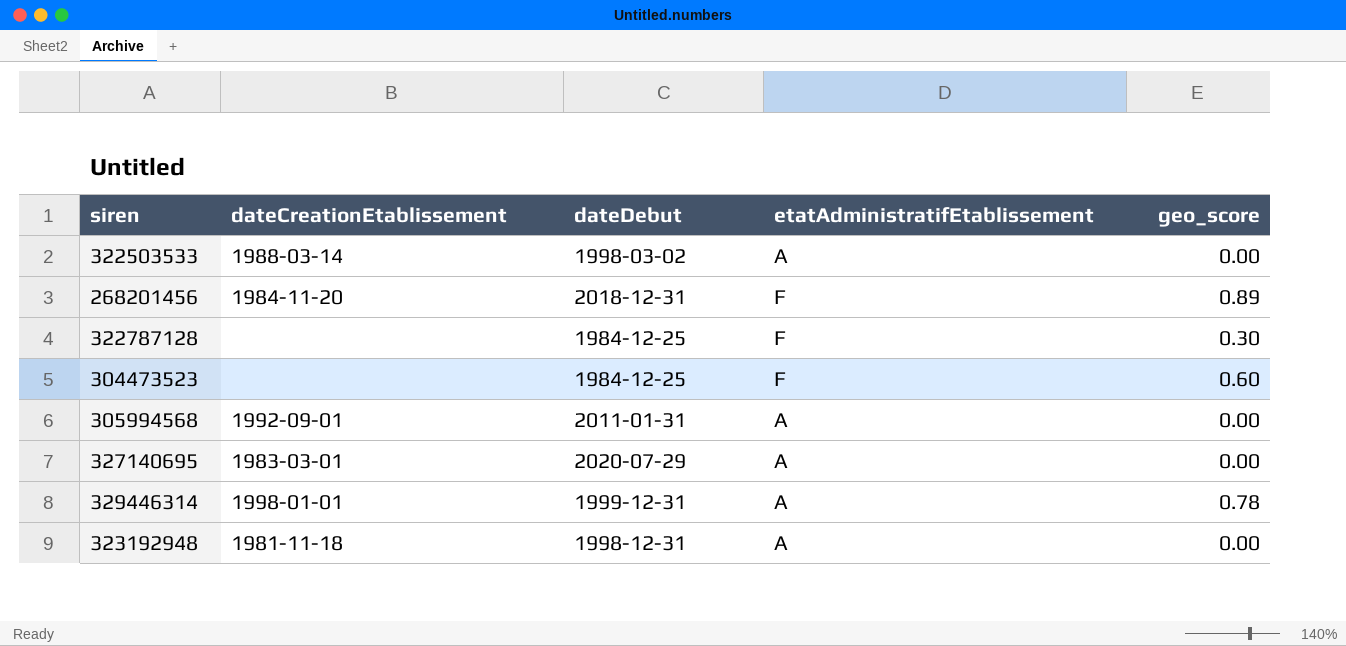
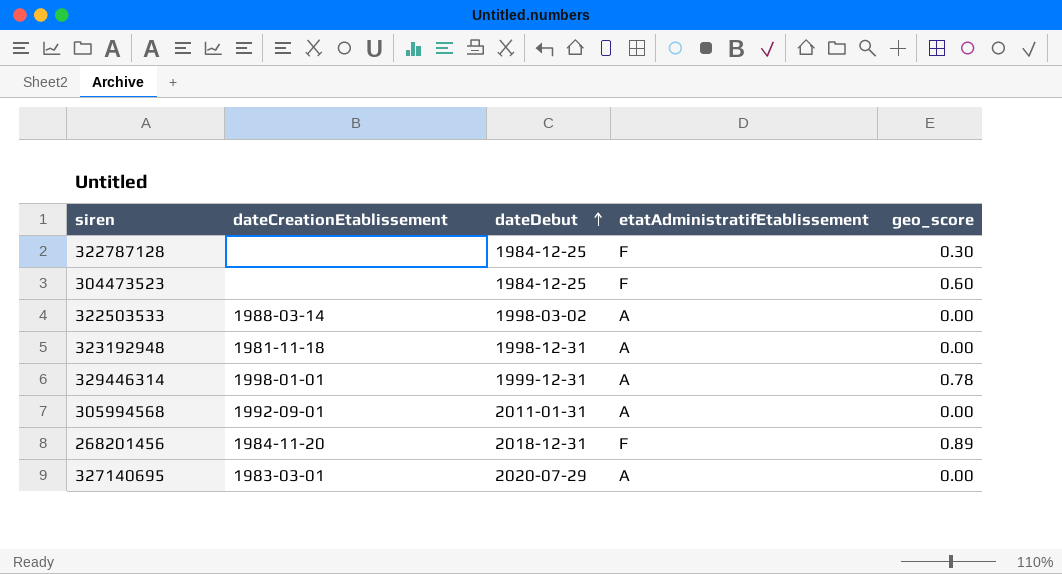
row order: none -> dateDebut ascending

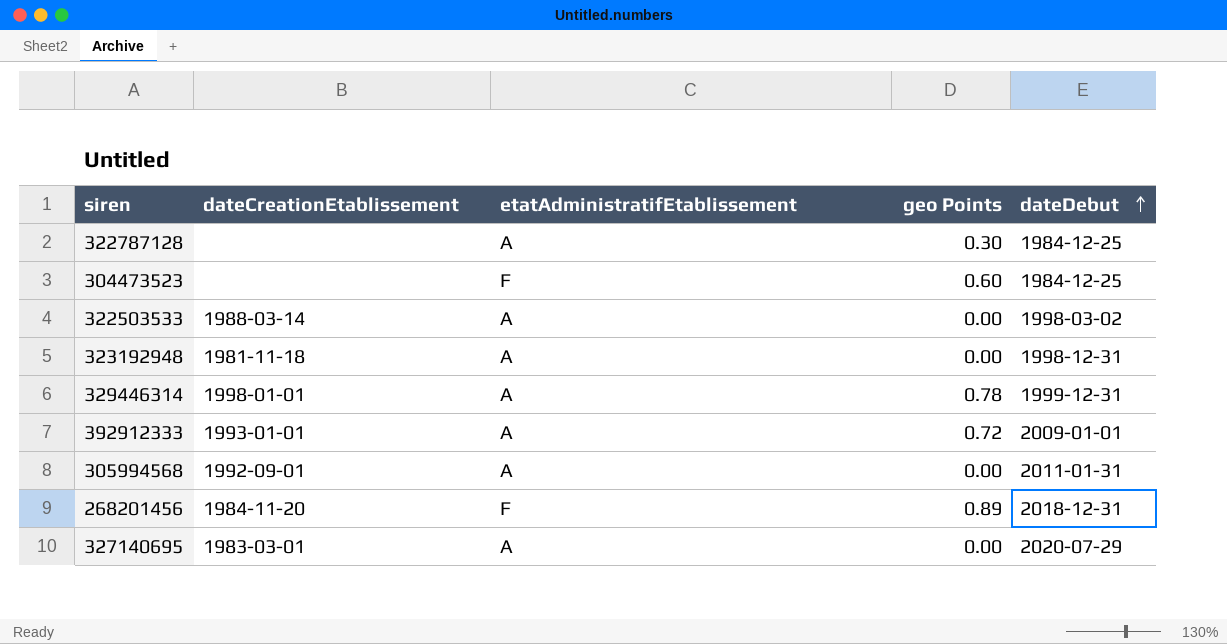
column name: geo_score -> geo Points
column dateDebut | position: 3 -> 5
322787128 | etatAdministratifEtablissement: F -> A
row 392912333: none -> 1993-01-01 | A | 0.72 | 2009-01-01

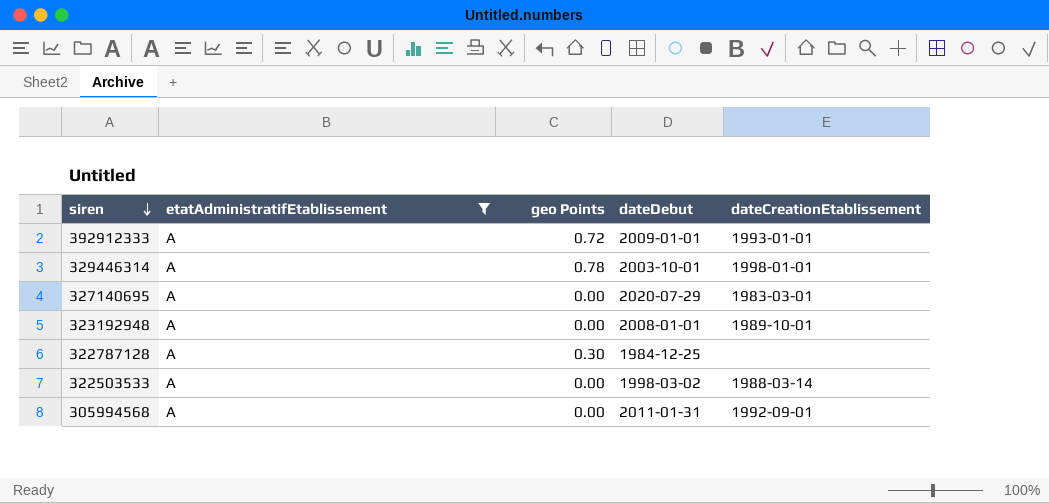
filter: none -> etatAdministratifEtablissement = A
row order: dateDebut ascending -> siren descending
column dateCreationEtablissement | position: 2 -> 5
329446314 | dateDebut: 1999-12-31 -> 2003-10-01
323192948 | dateDebut: 1998-12-31 -> 2008-01-01
323192948 | dateCreationEtablissement: 1981-11-18 -> 1989-10-01

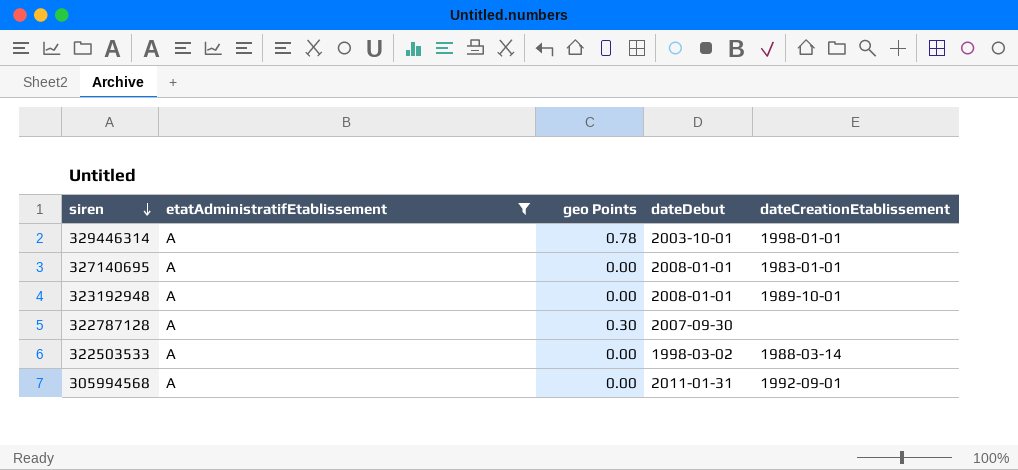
row 392912333: A | 0.72 | 2009-01-01 | 1993-01-01 -> none
327140695 | dateDebut: 2020-07-29 -> 2008-01-01
327140695 | dateCreationEtablissement: 1983-03-01 -> 1983-01-01
322787128 | dateDebut: 1984-12-25 -> 2007-09-30

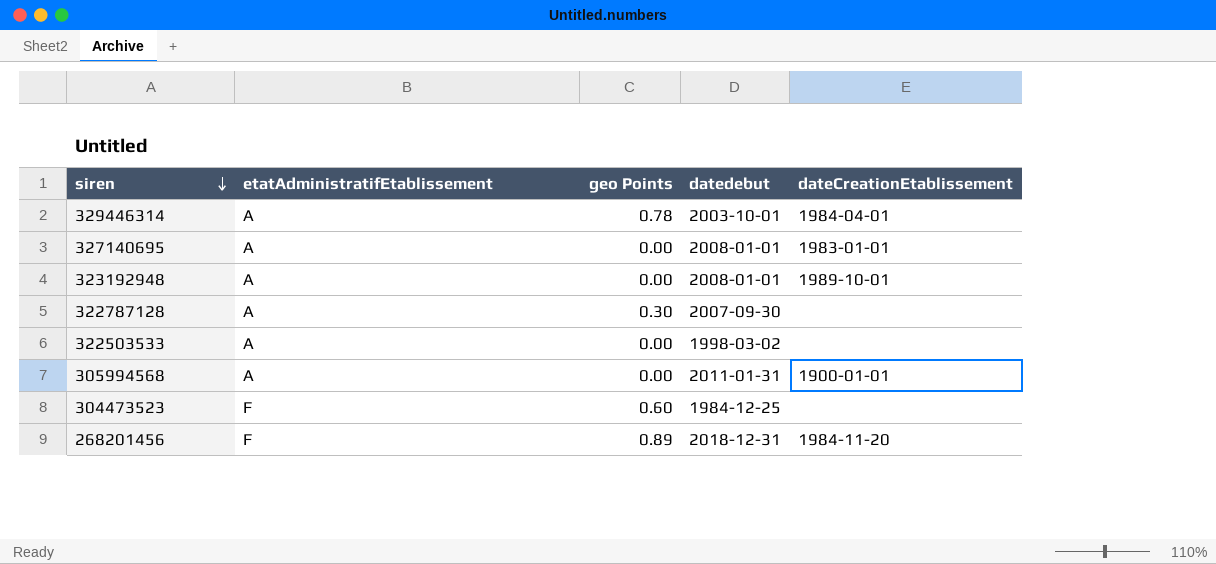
filter: etatAdministratifEtablissement = A -> none
column name: dateDebut -> datedebut
329446314 | dateCreationEtablissement: 1998-01-01 -> 1984-04-01
322503533 | dateCreationEtablissement: 1988-03-14 -> none
305994568 | dateCreationEtablissement: 1992-09-01 -> 1900-01-01

